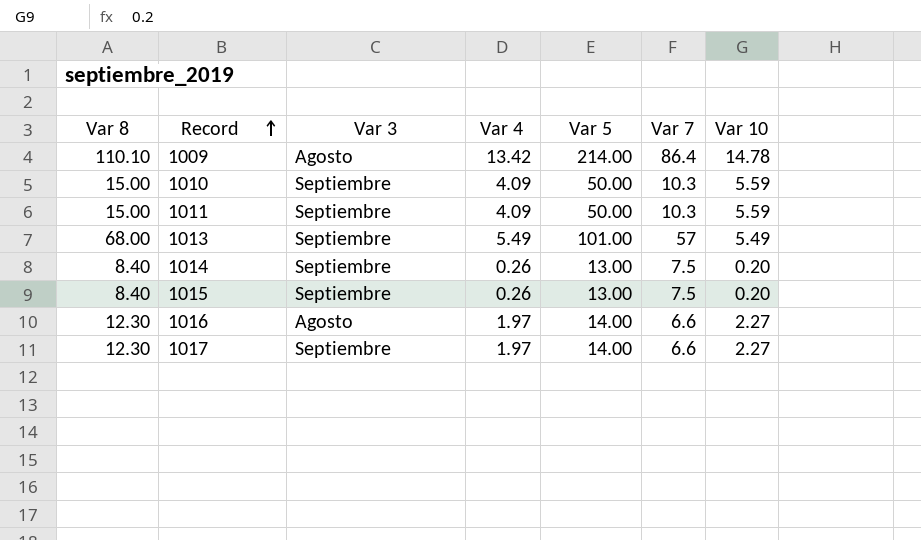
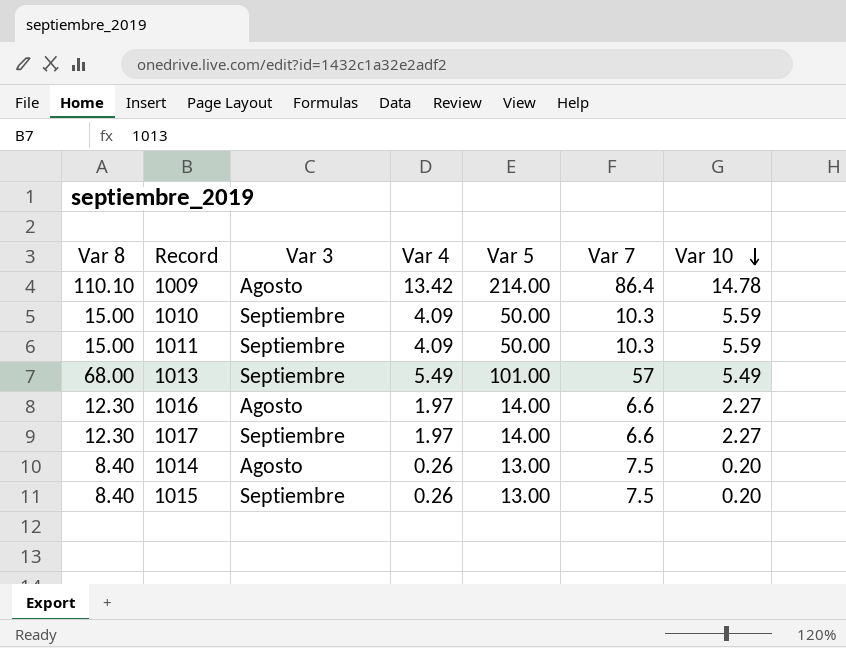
row order: Record ascending -> Var 10 descending
1014 | Var 3: Septiembre -> Agosto

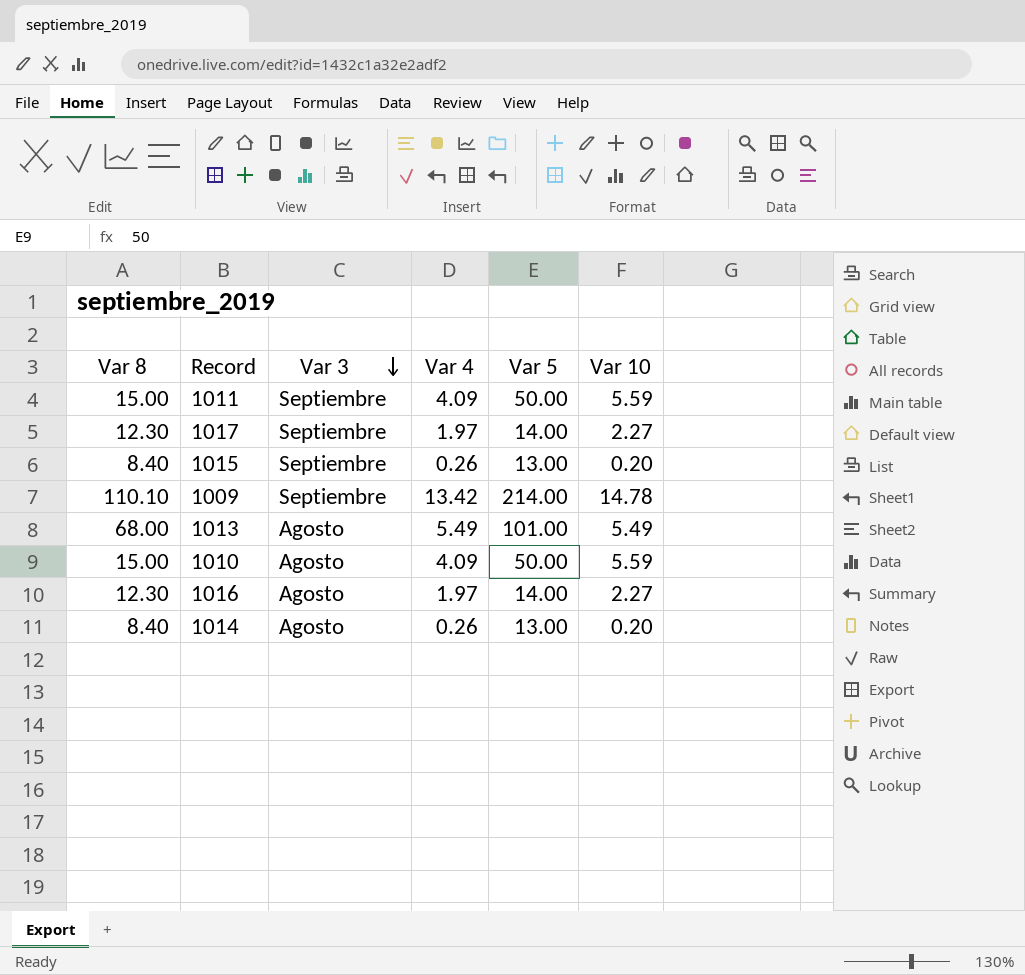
row order: Var 10 descending -> Var 3 descending
column Var 7 | position: 6 -> none
1009 | Var 3: Agosto -> Septiembre
1013 | Var 3: Septiembre -> Agosto
1010 | Var 3: Septiembre -> Agosto

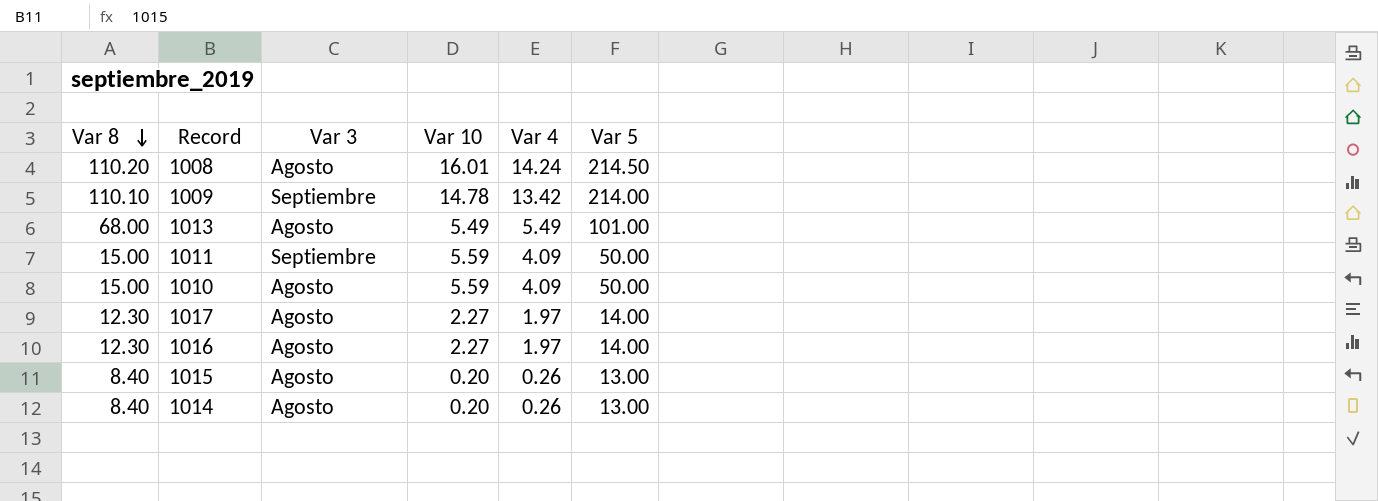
row order: Var 3 descending -> Var 8 descending
column Var 10 | position: 6 -> 4
row 1008: none -> 110.20 | Agosto | 16.01 | 14.24 | 214.50
1017 | Var 3: Septiembre -> Agosto
1015 | Var 3: Septiembre -> Agosto

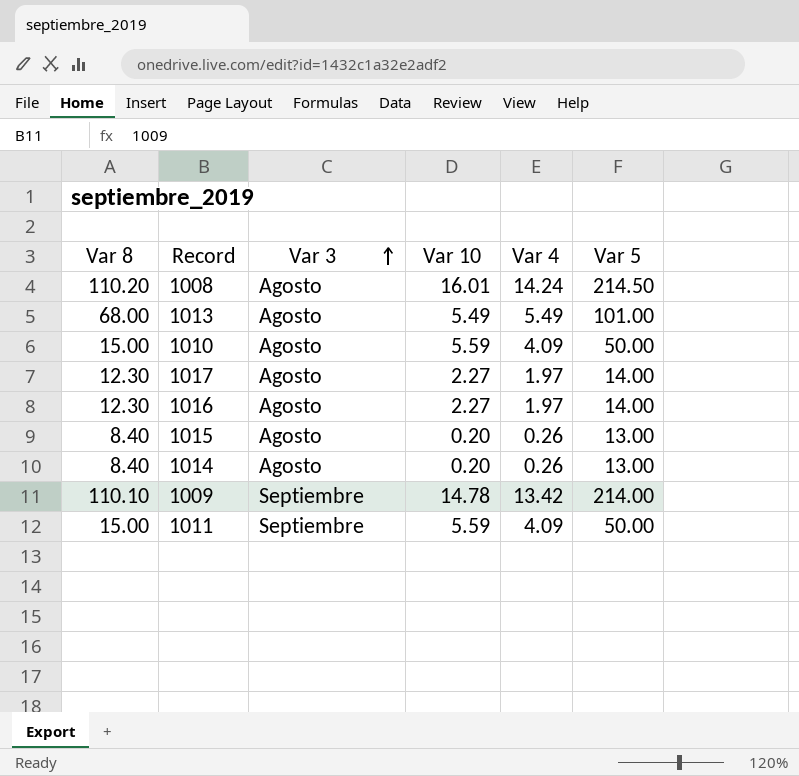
row order: Var 8 descending -> Var 3 ascending

